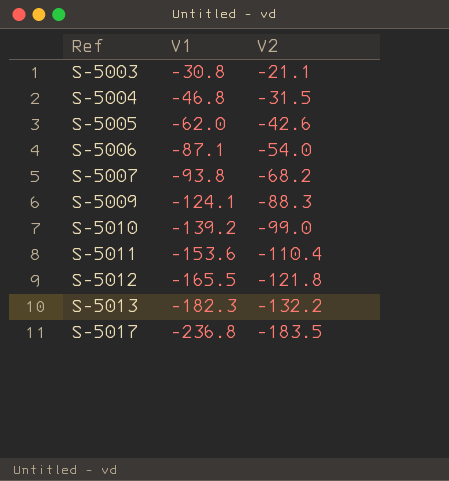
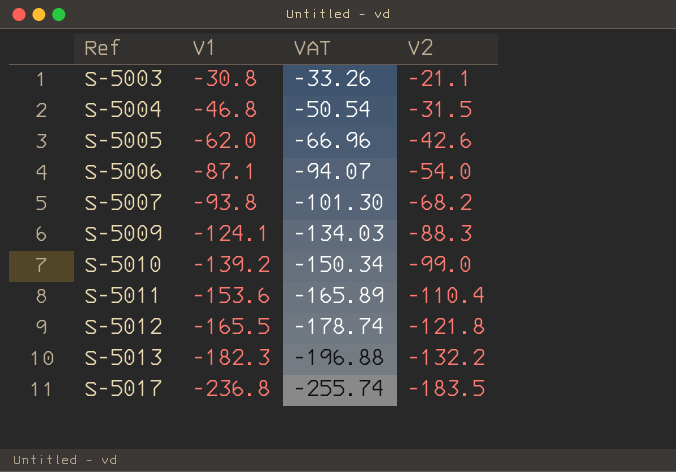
column VAT | formula: none -> [V1] * 1.08

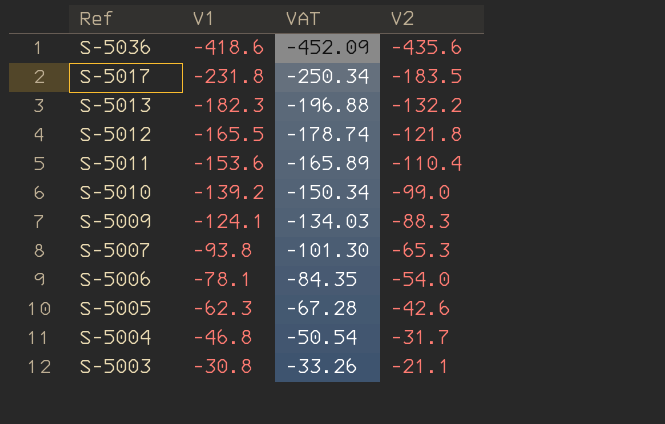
row order: Ref ascending -> Ref descending
row S-5036: none -> -418.6 | -452.09 | -435.6
S-5017 | V1: -236.8 -> -231.8
S-5017 | VAT: -255.74 -> -250.34
S-5007 | V2: -68.2 -> -65.3
S-5006 | V1: -87.1 -> -78.1
S-5006 | VAT: -94.07 -> -84.35
S-5005 | V1: -62.0 -> -62.3
S-5005 | VAT: -66.96 -> -67.28
S-5004 | V2: -31.5 -> -31.7

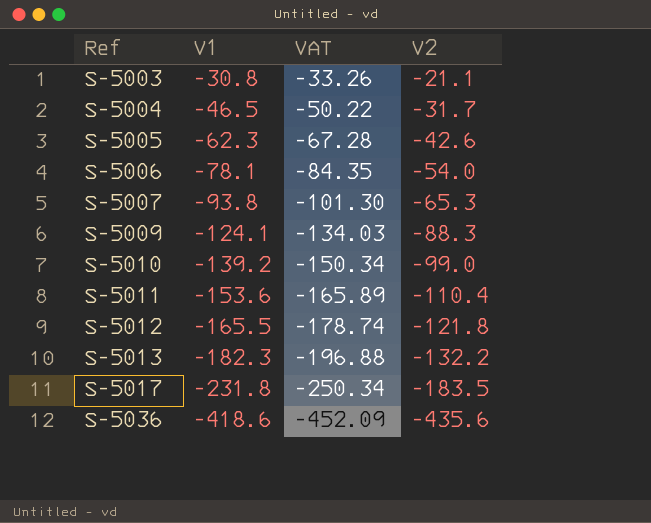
row order: Ref descending -> Ref ascending
S-5004 | V1: -46.8 -> -46.5
S-5004 | VAT: -50.54 -> -50.22

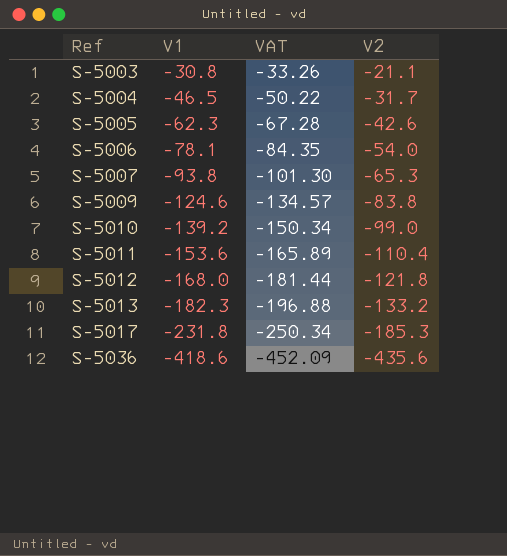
S-5009 | V1: -124.1 -> -124.6
S-5009 | VAT: -134.03 -> -134.57
S-5009 | V2: -88.3 -> -83.8
S-5012 | V1: -165.5 -> -168.0
S-5012 | VAT: -178.74 -> -181.44
S-5013 | V2: -132.2 -> -133.2
S-5017 | V2: -183.5 -> -185.3

